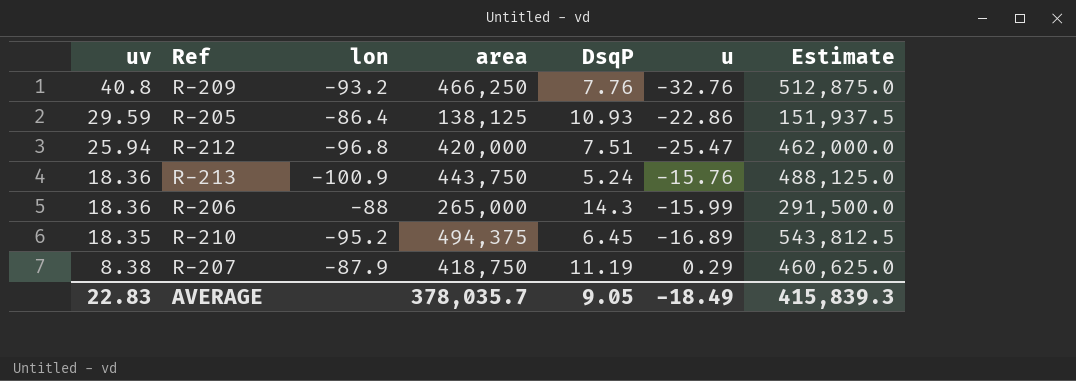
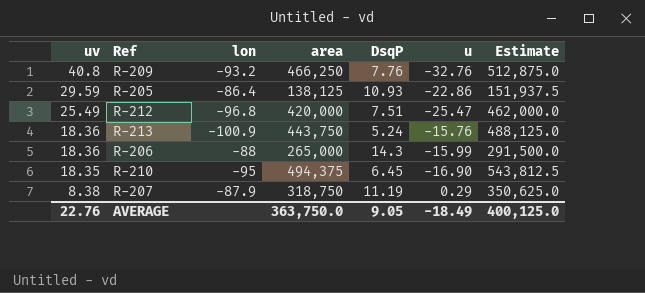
R-212 | uv: 25.94 -> 25.49
R-210 | lon: -95.2 -> -95
R-210 | u: -16.89 -> -16.90
R-207 | area: 418,750 -> 318,750
R-207 | Estimate: 460,625.0 -> 350,625.0
AVERAGE | uv: 22.83 -> 22.76
AVERAGE | area: 378,035.7 -> 363,750.0
AVERAGE | Estimate: 415,839.3 -> 400,125.0

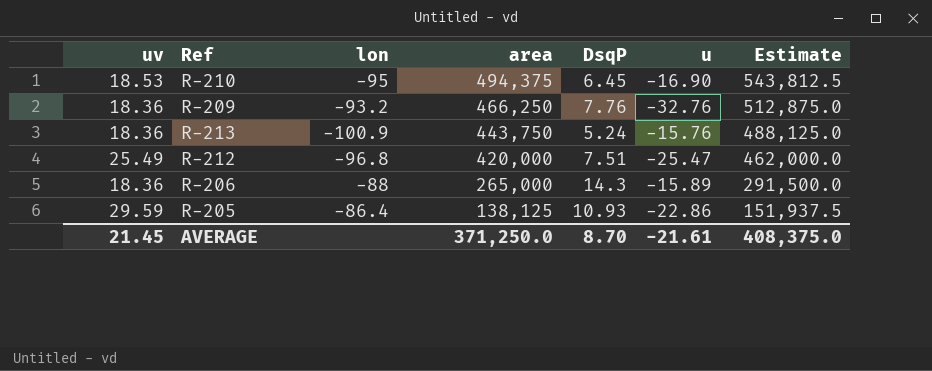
row order: uv descending -> area descending
row R-207: 8.38 | -87.9 | 318,750 | 11.19 | 0.29 | 350,625.0 -> none
R-210 | uv: 18.35 -> 18.53
R-209 | uv: 40.8 -> 18.36
R-206 | u: -15.99 -> -15.89
AVERAGE | uv: 22.76 -> 21.45
AVERAGE | area: 363,750.0 -> 371,250.0
AVERAGE | DsqP: 9.05 -> 8.70
AVERAGE | u: -18.49 -> -21.61
AVERAGE | Estimate: 400,125.0 -> 408,375.0

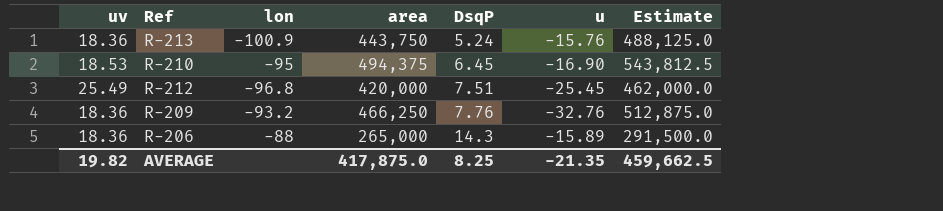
row order: area descending -> DsqP ascending
row R-205: 29.59 | -86.4 | 138,125 | 10.93 | -22.86 | 151,937.5 -> none
R-212 | u: -25.47 -> -25.45
AVERAGE | uv: 21.45 -> 19.82
AVERAGE | area: 371,250.0 -> 417,875.0
AVERAGE | DsqP: 8.70 -> 8.25
AVERAGE | u: -21.61 -> -21.35
AVERAGE | Estimate: 408,375.0 -> 459,662.5

